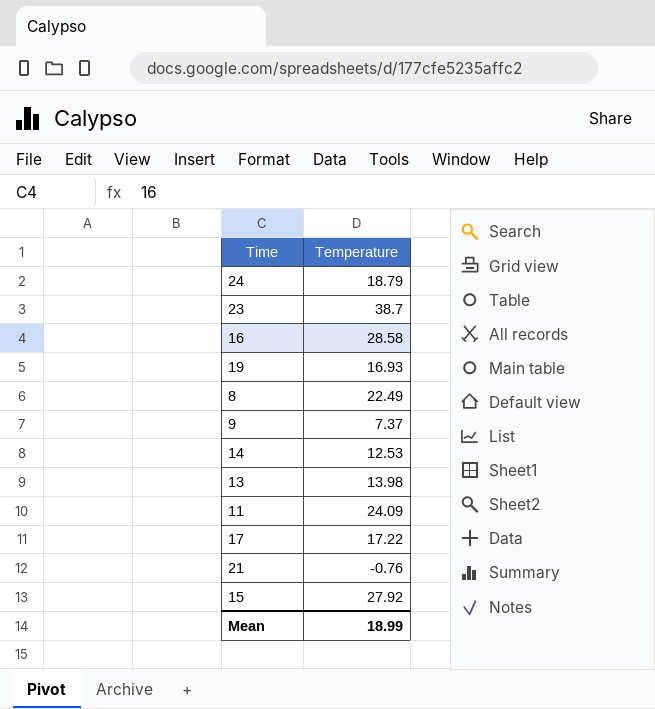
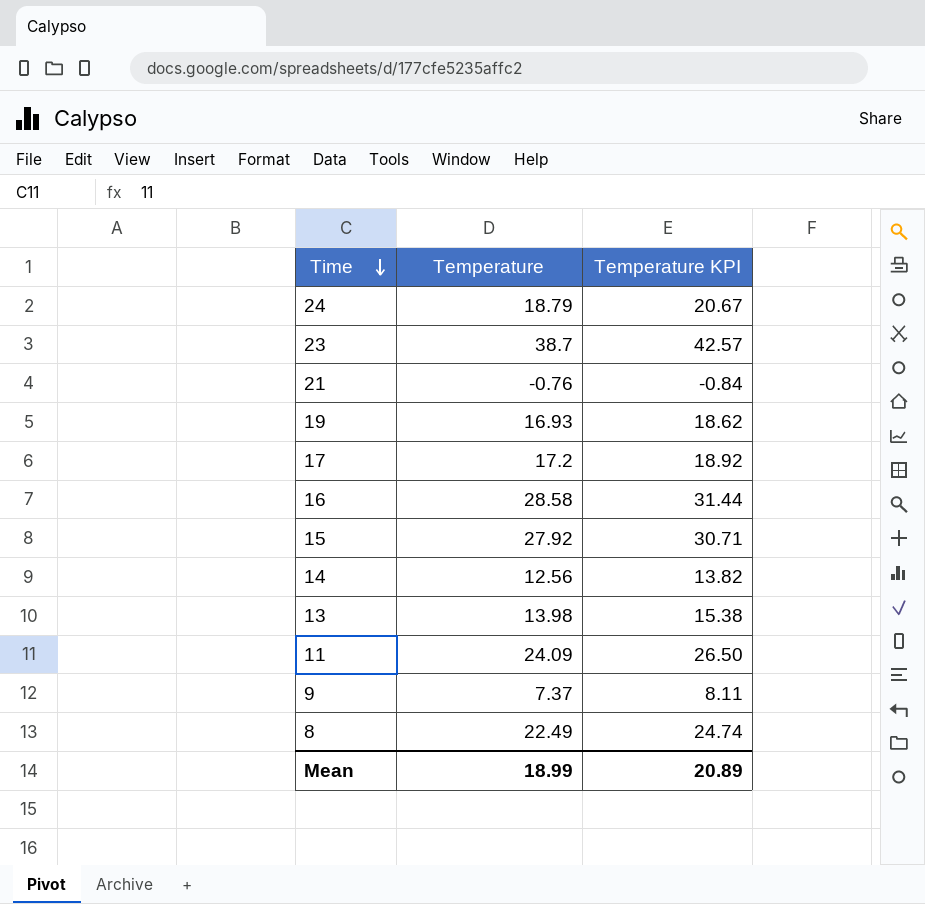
row order: none -> Time descending
column Temperature KPI | formula: none -> [Temperature] * 1.1
17 | Temperature: 17.22 -> 17.2
14 | Temperature: 12.53 -> 12.56

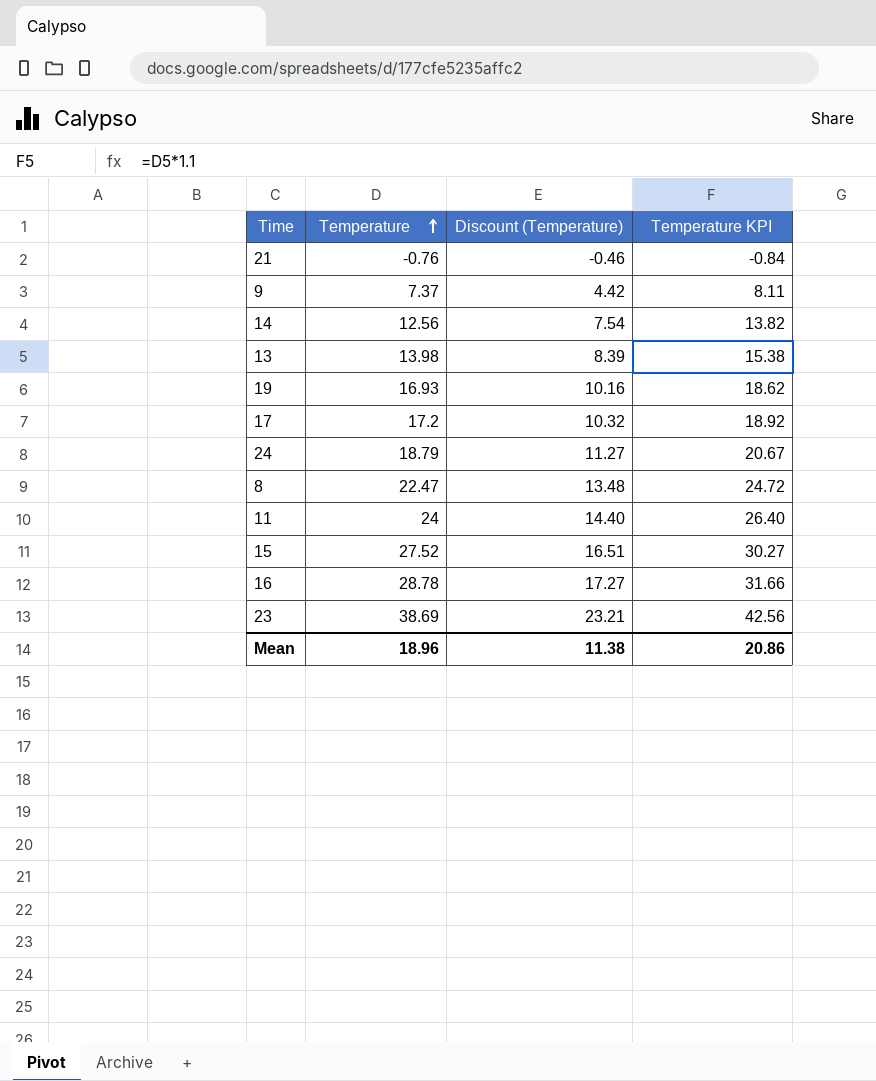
row order: Time descending -> Temperature ascending
column Discount (Temperature) | formula: none -> [Temperature] * 0.6
8 | Temperature: 22.49 -> 22.47
8 | Temperature KPI: 24.74 -> 24.72
11 | Temperature: 24.09 -> 24
11 | Temperature KPI: 26.50 -> 26.40
15 | Temperature: 27.92 -> 27.52
15 | Temperature KPI: 30.71 -> 30.27
16 | Temperature: 28.58 -> 28.78
16 | Temperature KPI: 31.44 -> 31.66
23 | Temperature: 38.7 -> 38.69
23 | Temperature KPI: 42.57 -> 42.56
Mean | Temperature: 18.99 -> 18.96
Mean | Temperature KPI: 20.89 -> 20.86

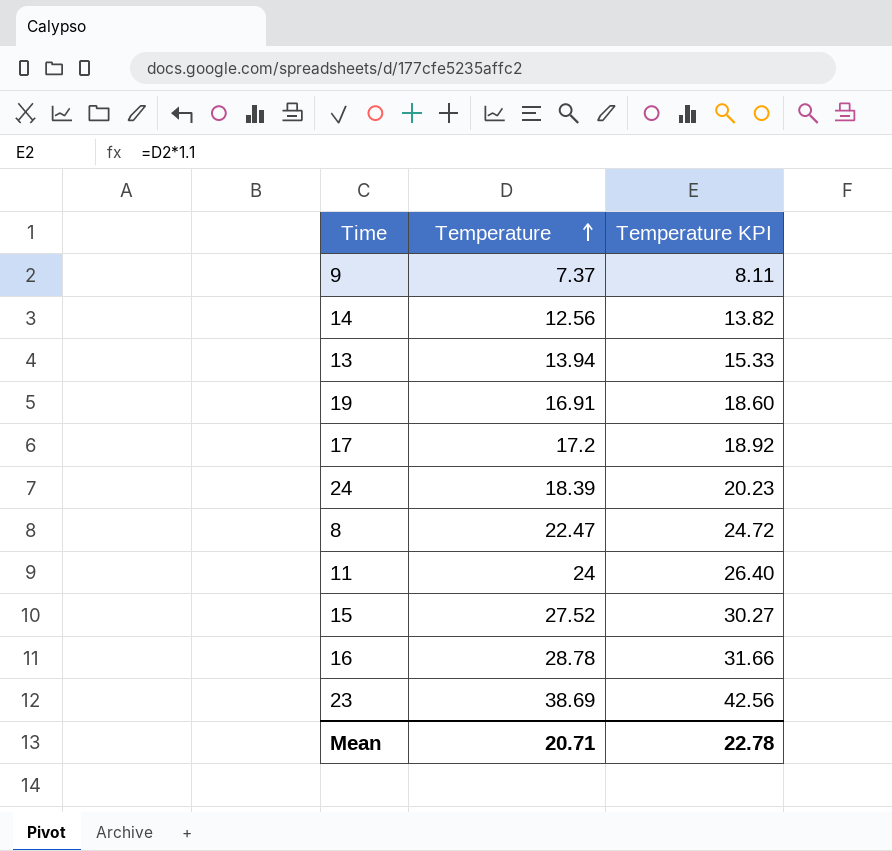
column Discount (Temperature) | formula: [Temperature] * 0.6 -> none
row 21: -0.76 | -0.46 | -0.84 -> none
13 | Temperature: 13.98 -> 13.94
13 | Temperature KPI: 15.38 -> 15.33
19 | Temperature: 16.93 -> 16.91
19 | Temperature KPI: 18.62 -> 18.60
24 | Temperature: 18.79 -> 18.39
24 | Temperature KPI: 20.67 -> 20.23
Mean | Temperature: 18.96 -> 20.71
Mean | Temperature KPI: 20.86 -> 22.78

